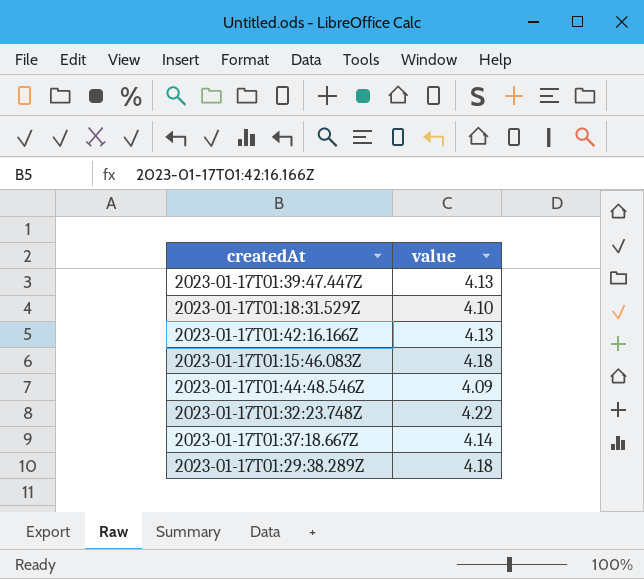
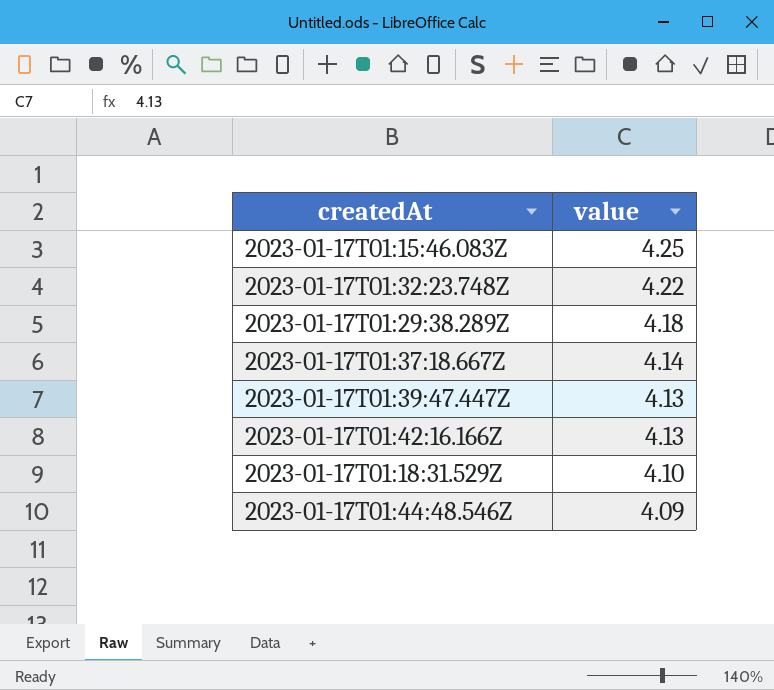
row order: none -> value descending
2023-01-17T01:15:46.083Z | value: 4.18 -> 4.25

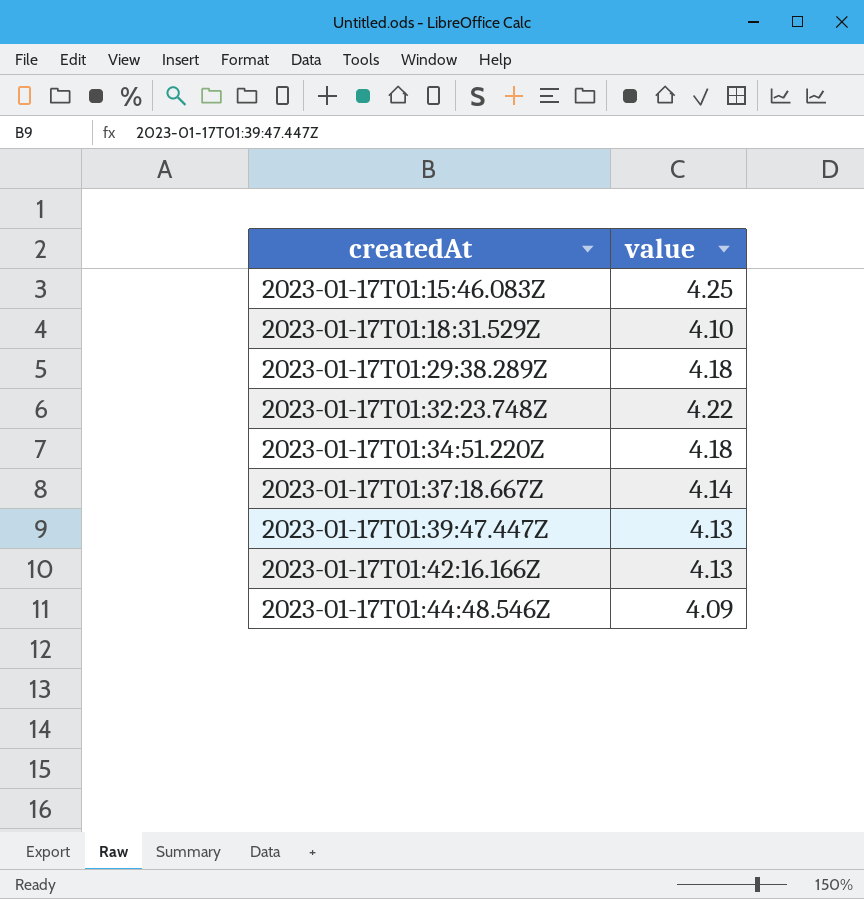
row order: value descending -> createdAt ascending
row 2023-01-17T01:34:51.220Z: none -> 4.18

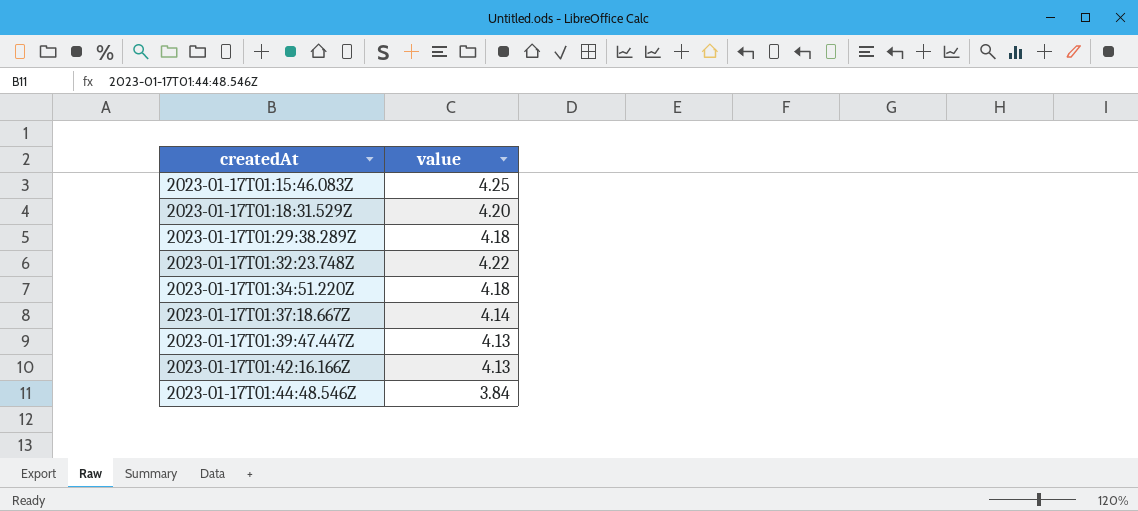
2023-01-17T01:18:31.529Z | value: 4.10 -> 4.20
2023-01-17T01:44:48.546Z | value: 4.09 -> 3.84

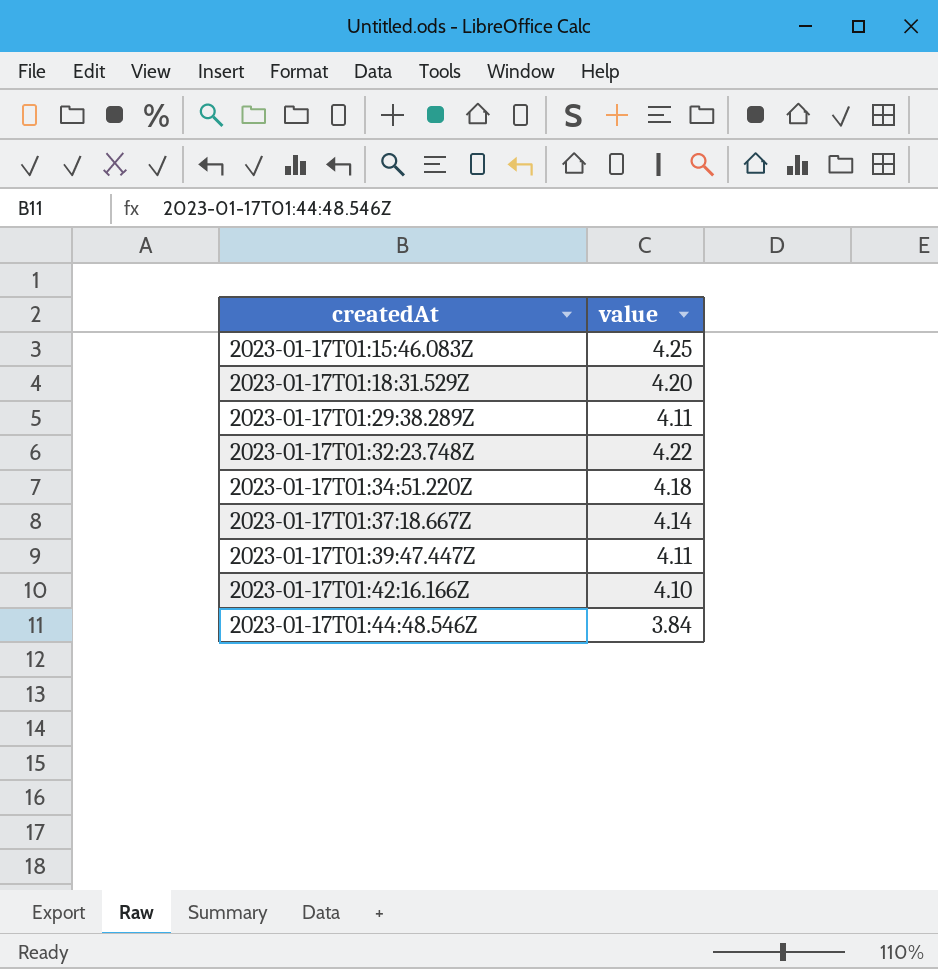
2023-01-17T01:29:38.289Z | value: 4.18 -> 4.11
2023-01-17T01:39:47.447Z | value: 4.13 -> 4.11
2023-01-17T01:42:16.166Z | value: 4.13 -> 4.10

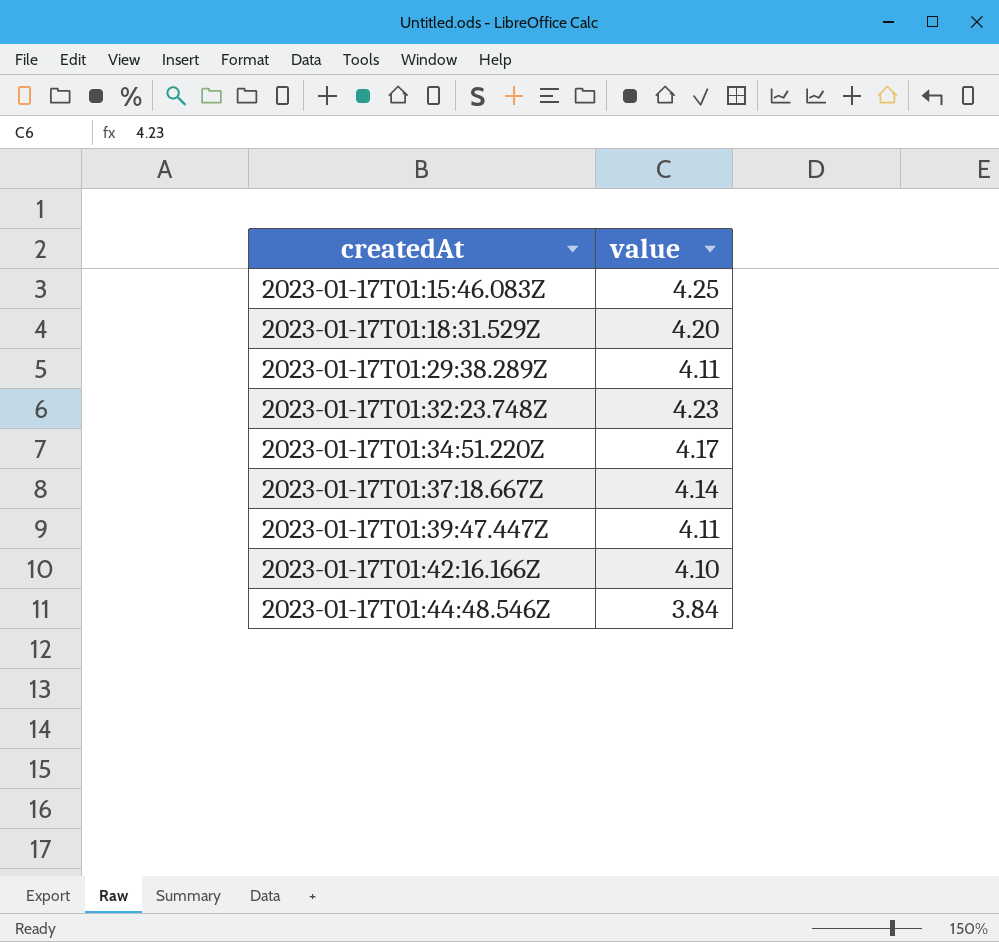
2023-01-17T01:32:23.748Z | value: 4.22 -> 4.23
2023-01-17T01:34:51.220Z | value: 4.18 -> 4.17

